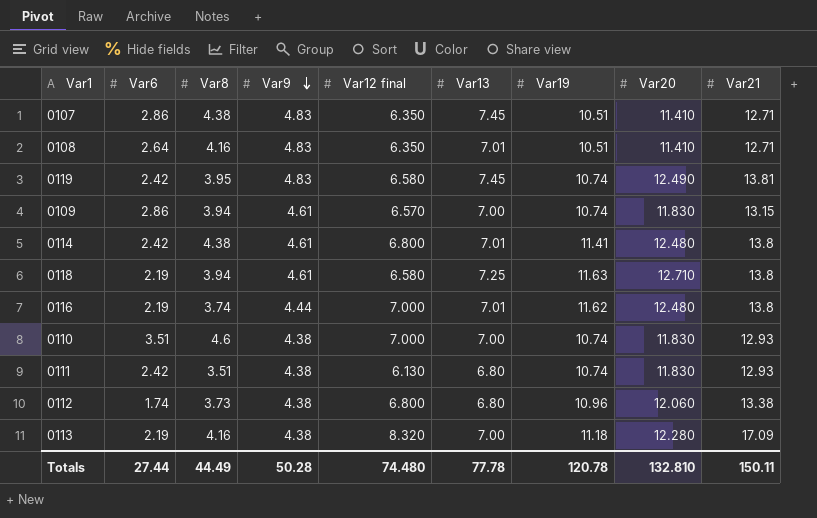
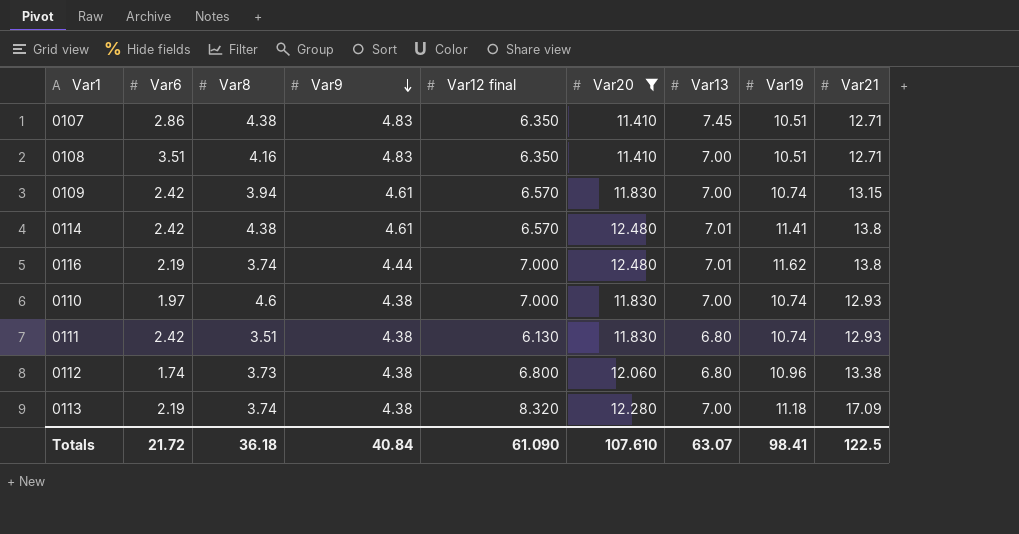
filter: none -> Var20 <= 12.480
column Var20 | position: 8 -> 6
0108 | Var6: 2.64 -> 3.51
0108 | Var13: 7.01 -> 7.00
0109 | Var6: 2.86 -> 2.42
0114 | Var12 final: 6.800 -> 6.570
0110 | Var6: 3.51 -> 1.97
0113 | Var8: 4.16 -> 3.74
Totals | Var6: 27.44 -> 21.72
Totals | Var8: 44.49 -> 36.18
Totals | Var9: 50.28 -> 40.84
Totals | Var12 final: 74.480 -> 61.090
Totals | Var20: 132.810 -> 107.610
Totals | Var13: 77.78 -> 63.07
Totals | Var19: 120.78 -> 98.41
Totals | Var21: 150.11 -> 122.5

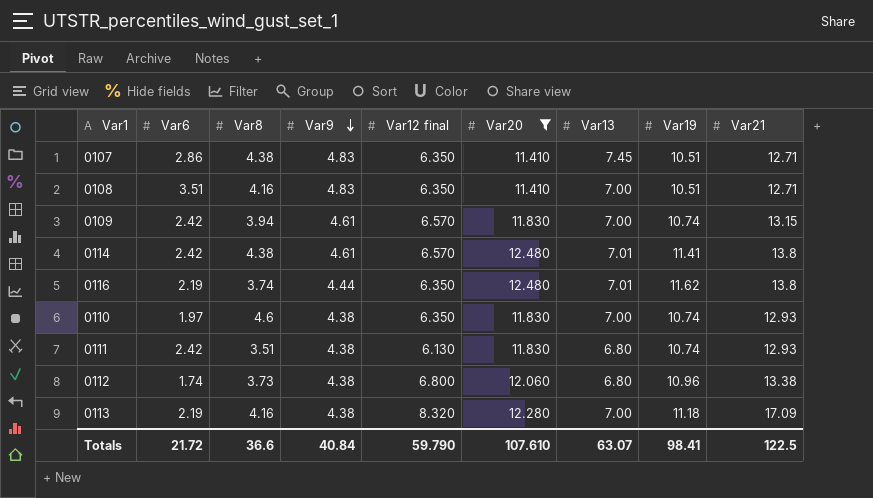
0116 | Var12 final: 7.000 -> 6.350
0110 | Var12 final: 7.000 -> 6.350
0113 | Var8: 3.74 -> 4.16
Totals | Var8: 36.18 -> 36.6
Totals | Var12 final: 61.090 -> 59.790

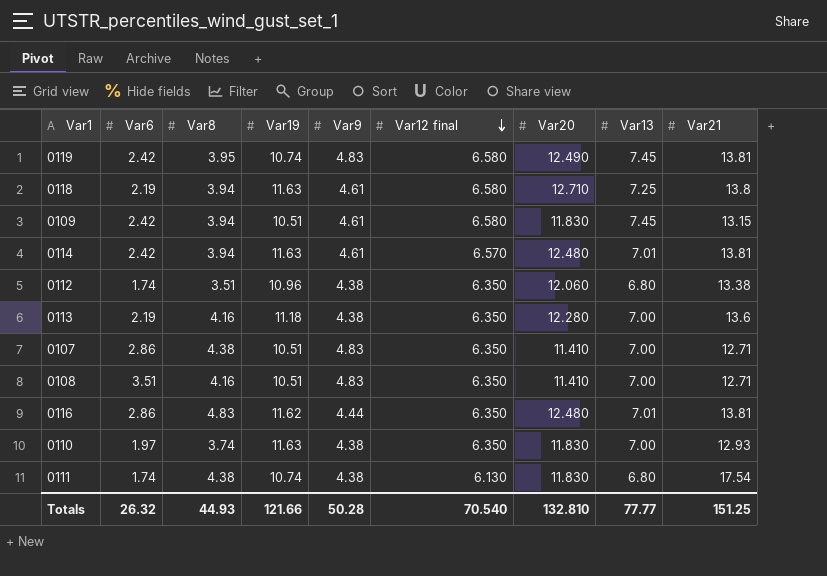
filter: Var20 <= 12.480 -> none
row order: Var9 descending -> Var12 final descending
column Var19 | position: 8 -> 4
0109 | Var19: 10.74 -> 10.51
0109 | Var12 final: 6.570 -> 6.580
0109 | Var13: 7.00 -> 7.45
0114 | Var8: 4.38 -> 3.94
0114 | Var19: 11.41 -> 11.63
0114 | Var21: 13.8 -> 13.81
0112 | Var8: 3.73 -> 3.51
0112 | Var12 final: 6.800 -> 6.350
0113 | Var12 final: 8.320 -> 6.350
0113 | Var21: 17.09 -> 13.6
0107 | Var13: 7.45 -> 7.00
0116 | Var6: 2.19 -> 2.86
0116 | Var8: 3.74 -> 4.83
0116 | Var21: 13.8 -> 13.81
0110 | Var8: 4.6 -> 3.74
0110 | Var19: 10.74 -> 11.63
0111 | Var6: 2.42 -> 1.74
0111 | Var8: 3.51 -> 4.38
0111 | Var21: 12.93 -> 17.54
Totals | Var6: 21.72 -> 26.32
Totals | Var8: 36.6 -> 44.93
Totals | Var19: 98.41 -> 121.66
Totals | Var9: 40.84 -> 50.28
Totals | Var12 final: 59.790 -> 70.540
Totals | Var20: 107.610 -> 132.810
Totals | Var13: 63.07 -> 77.77
Totals | Var21: 122.5 -> 151.25

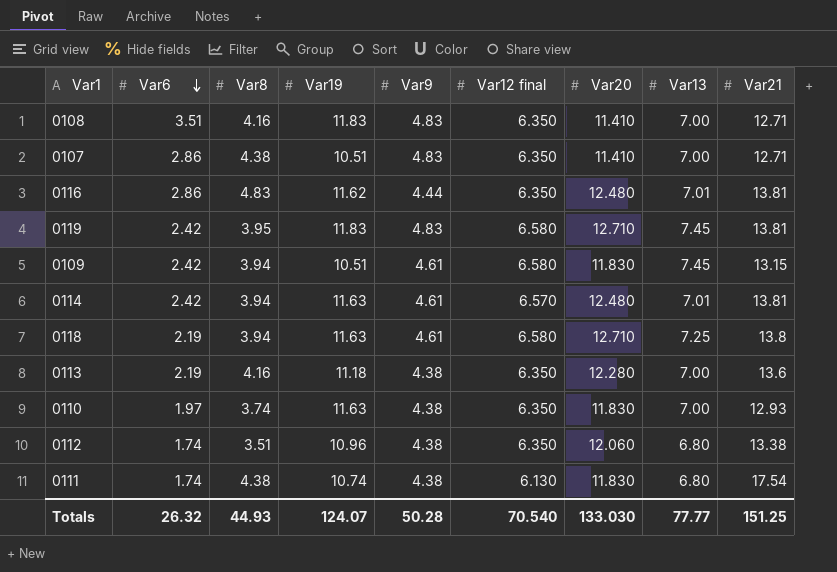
row order: Var12 final descending -> Var6 descending
0108 | Var19: 10.51 -> 11.83
0119 | Var19: 10.74 -> 11.83
0119 | Var20: 12.490 -> 12.710
Totals | Var19: 121.66 -> 124.07
Totals | Var20: 132.810 -> 133.030

